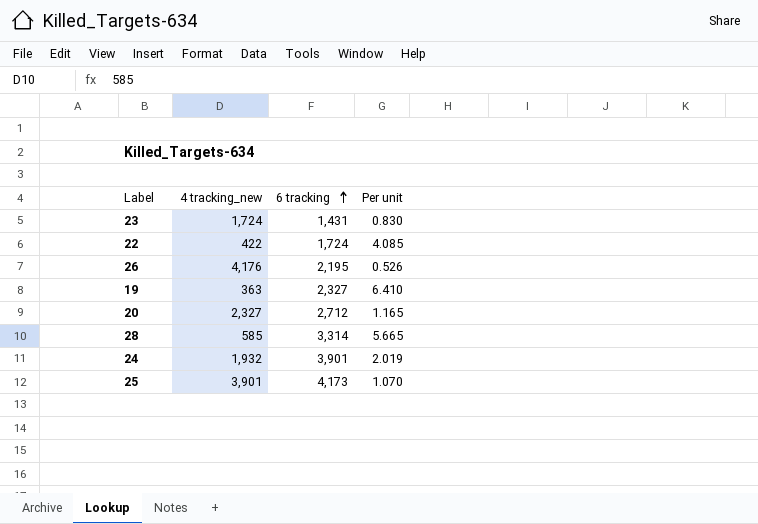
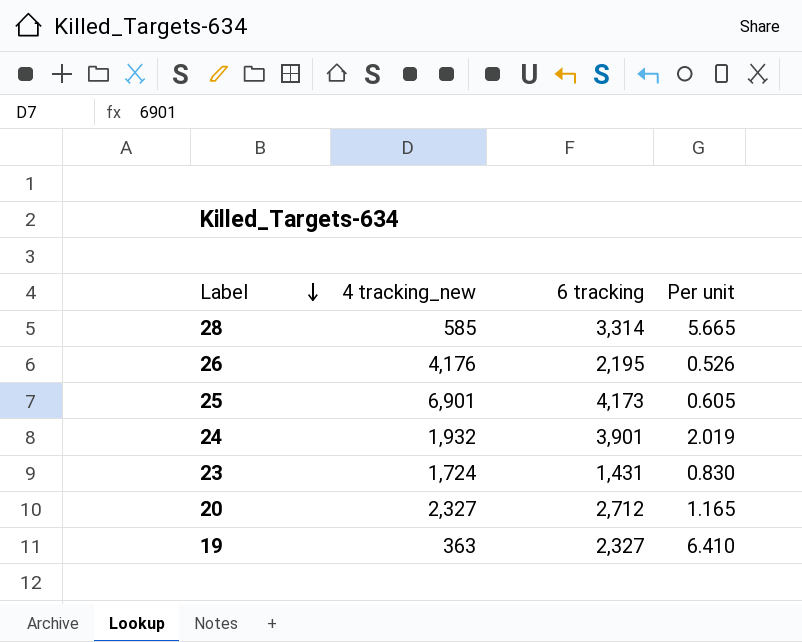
row order: 6 tracking ascending -> Label descending
row 22: 422 | 1,724 | 4.085 -> none
25 | 4 tracking_new: 3,901 -> 6,901
25 | Per unit: 1.070 -> 0.605

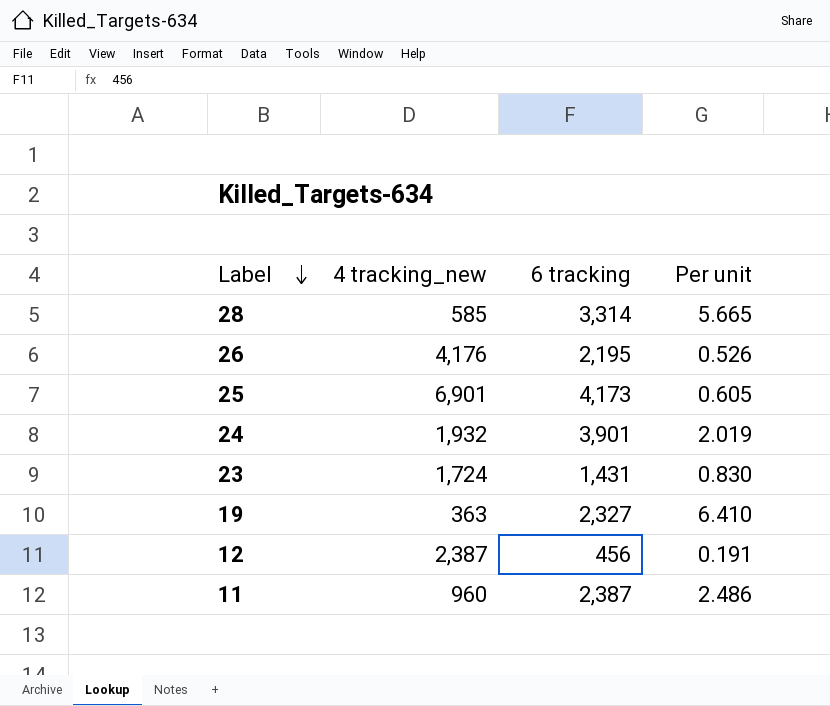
row 20: 2,327 | 2,712 | 1.165 -> none
row 12: none -> 2,387 | 456 | 0.191
row 11: none -> 960 | 2,387 | 2.486

